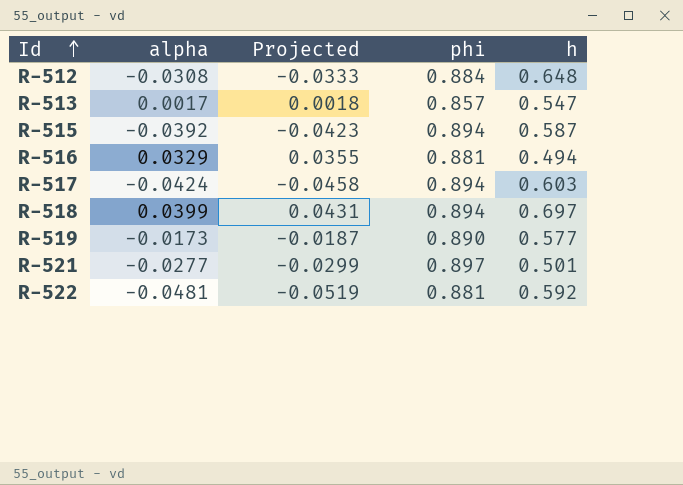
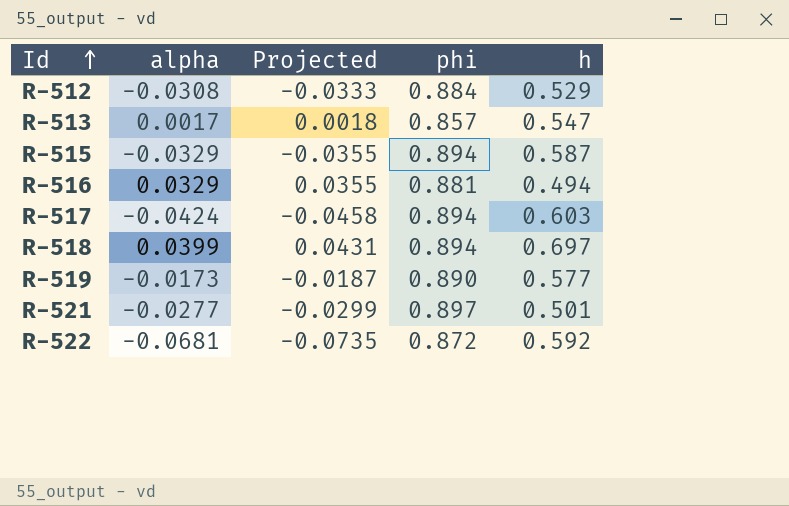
R-512 | h: 0.648 -> 0.529
R-515 | alpha: -0.0392 -> -0.0329
R-515 | Projected: -0.0423 -> -0.0355
R-522 | alpha: -0.0481 -> -0.0681
R-522 | Projected: -0.0519 -> -0.0735
R-522 | phi: 0.881 -> 0.872

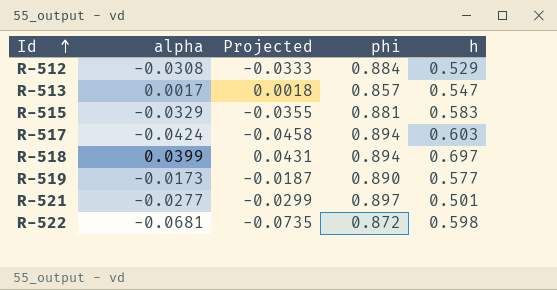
row R-516: 0.0329 | 0.0355 | 0.881 | 0.494 -> none
R-515 | phi: 0.894 -> 0.881
R-515 | h: 0.587 -> 0.583
R-522 | h: 0.592 -> 0.598

